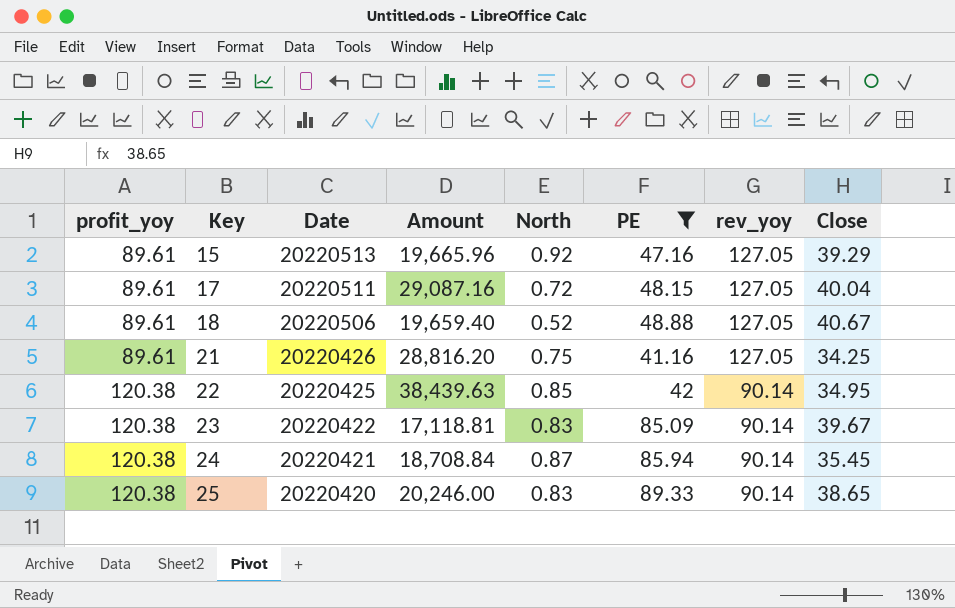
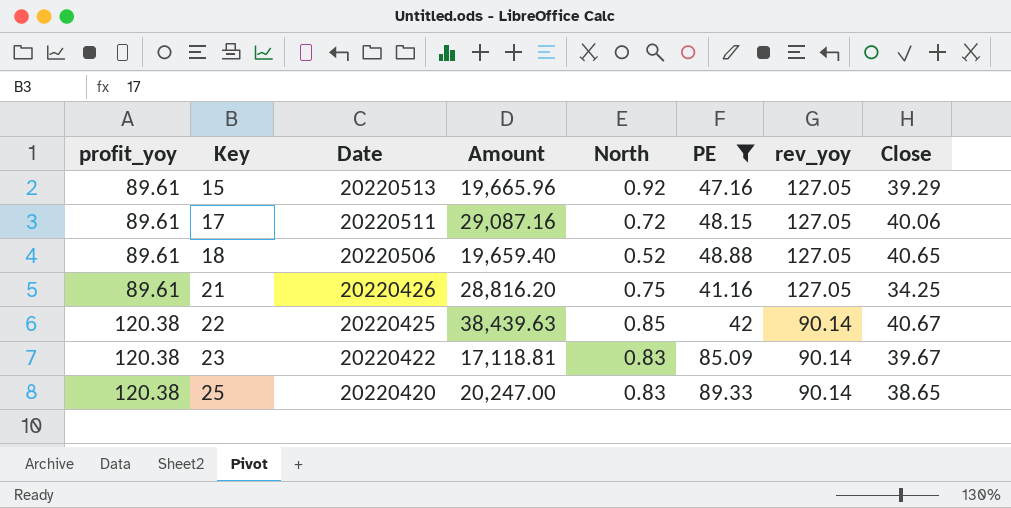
row 24: 120.38 | 20220421 | 18,708.84 | 0.87 | 85.94 | 90.14 | 35.45 -> none
17 | Close: 40.04 -> 40.06
18 | Close: 40.67 -> 40.65
22 | Close: 34.95 -> 40.67
25 | Amount: 20,246.00 -> 20,247.00

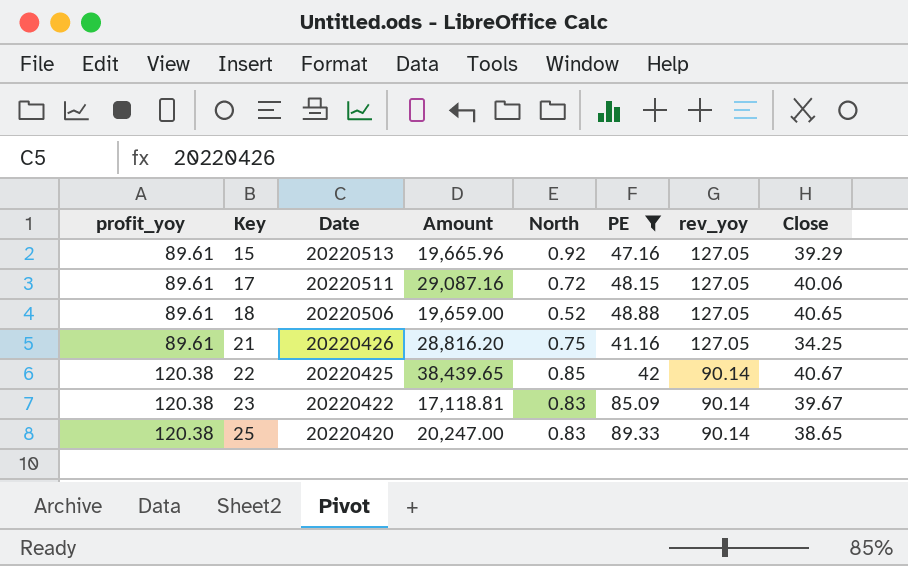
18 | Amount: 19,659.40 -> 19,659.00
22 | Amount: 38,439.63 -> 38,439.65

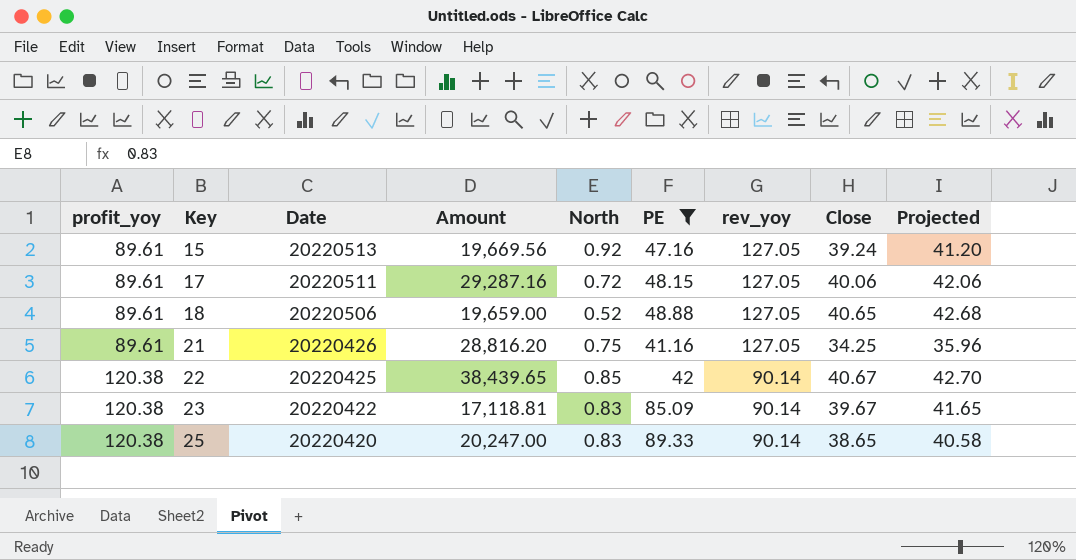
column Projected | formula: none -> [Close] * 1.05
15 | Amount: 19,665.96 -> 19,669.56
15 | Close: 39.29 -> 39.24
17 | Amount: 29,087.16 -> 29,287.16

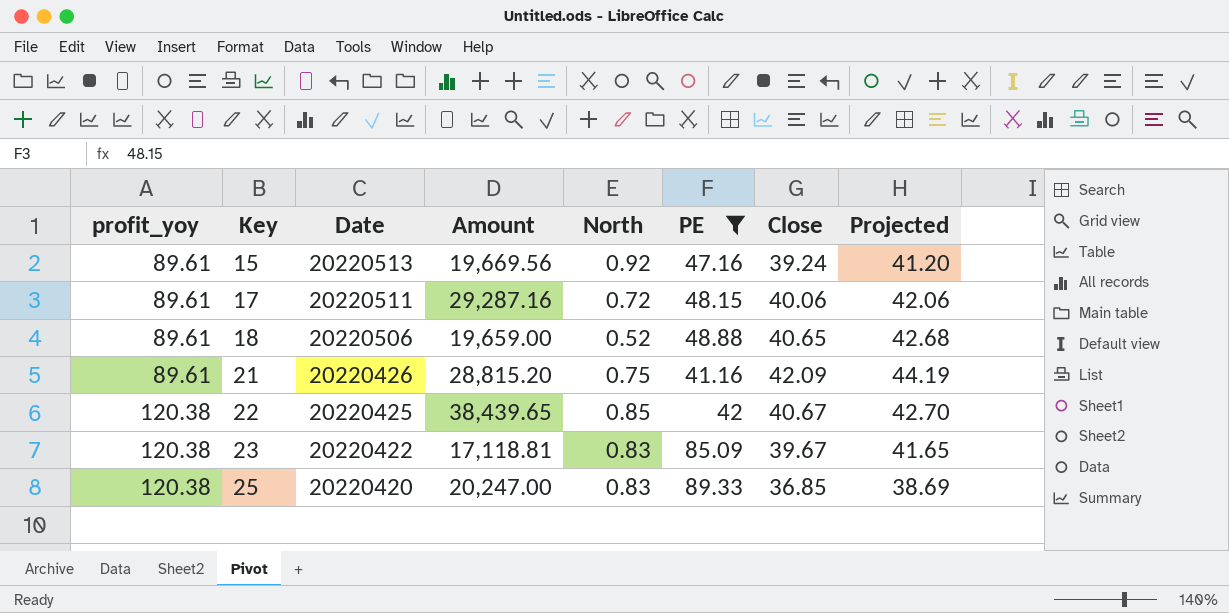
column rev_yoy | position: 7 -> none
21 | Amount: 28,816.20 -> 28,815.20
21 | Close: 34.25 -> 42.09
21 | Projected: 35.96 -> 44.19
25 | Close: 38.65 -> 36.85
25 | Projected: 40.58 -> 38.69

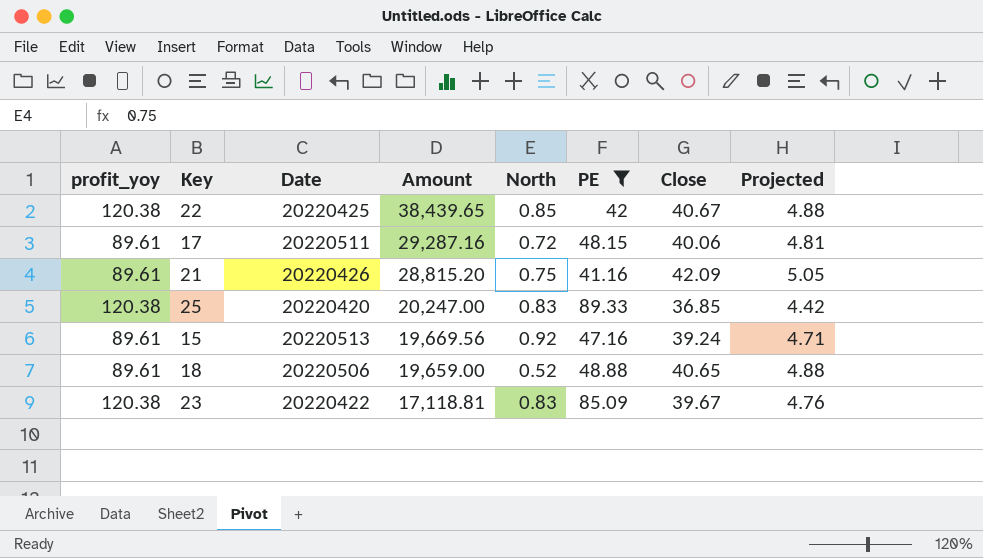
row order: profit_yoy ascending -> Amount descending
column Projected | formula: [Close] * 1.05 -> [Close] * 0.12

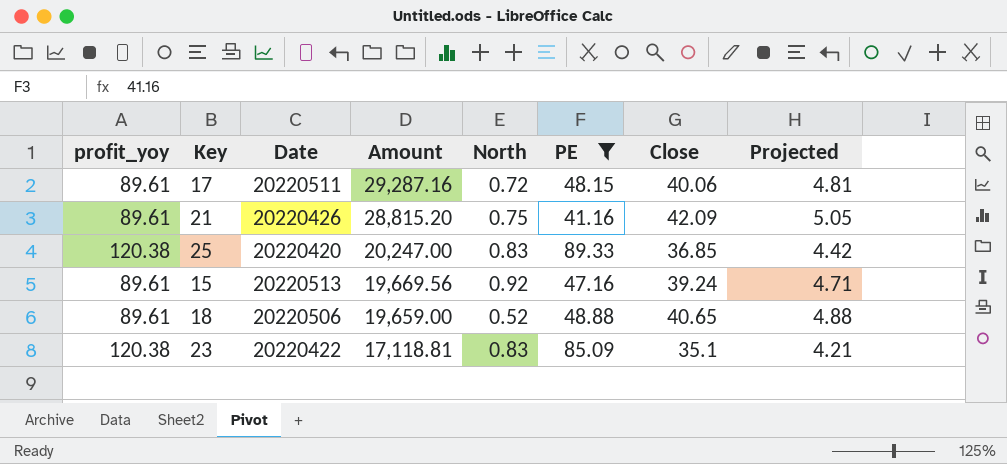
row 22: 120.38 | 20220425 | 38,439.65 | 0.85 | 42 | 40.67 | 4.88 -> none
23 | Close: 39.67 -> 35.1
23 | Projected: 4.76 -> 4.21

